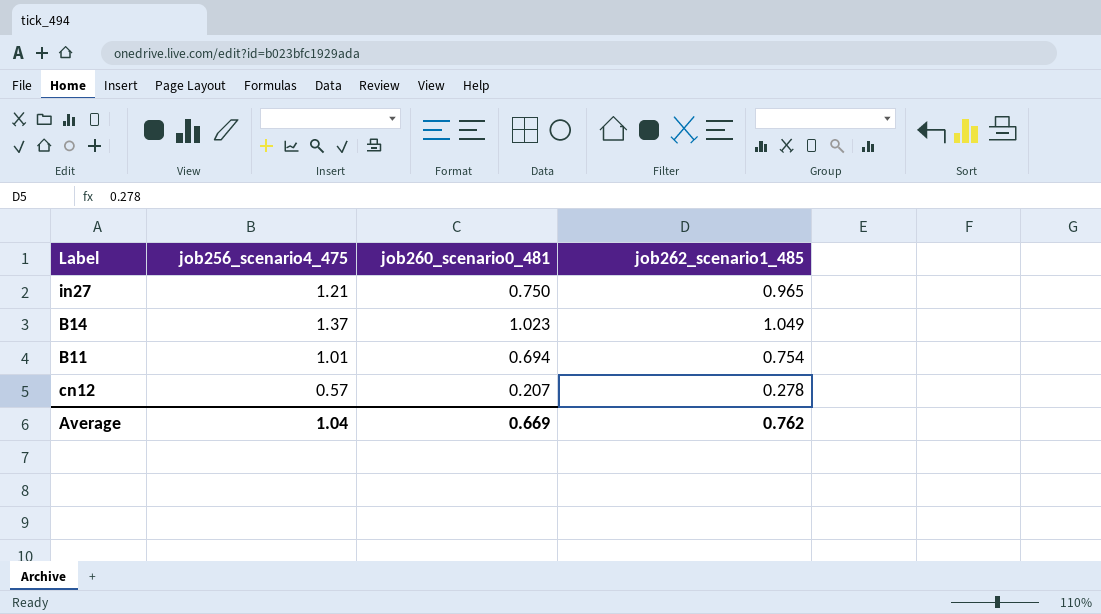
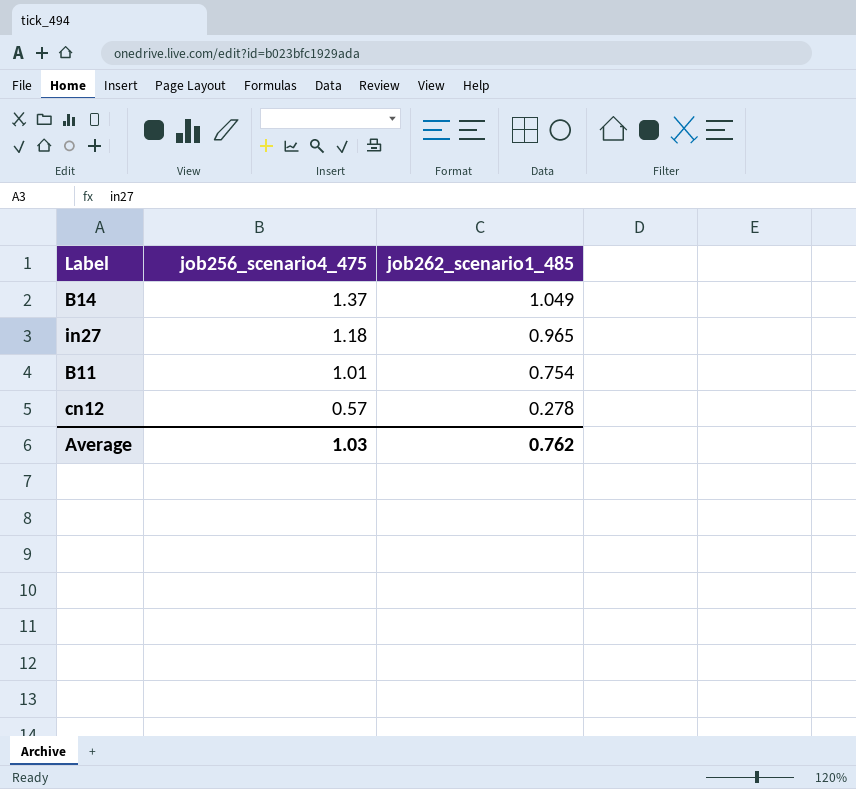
row order: none -> job256_scenario4_475 descending
column job260_scenario0_481 | position: 3 -> none
in27 | job256_scenario4_475: 1.21 -> 1.18
Average | job256_scenario4_475: 1.04 -> 1.03

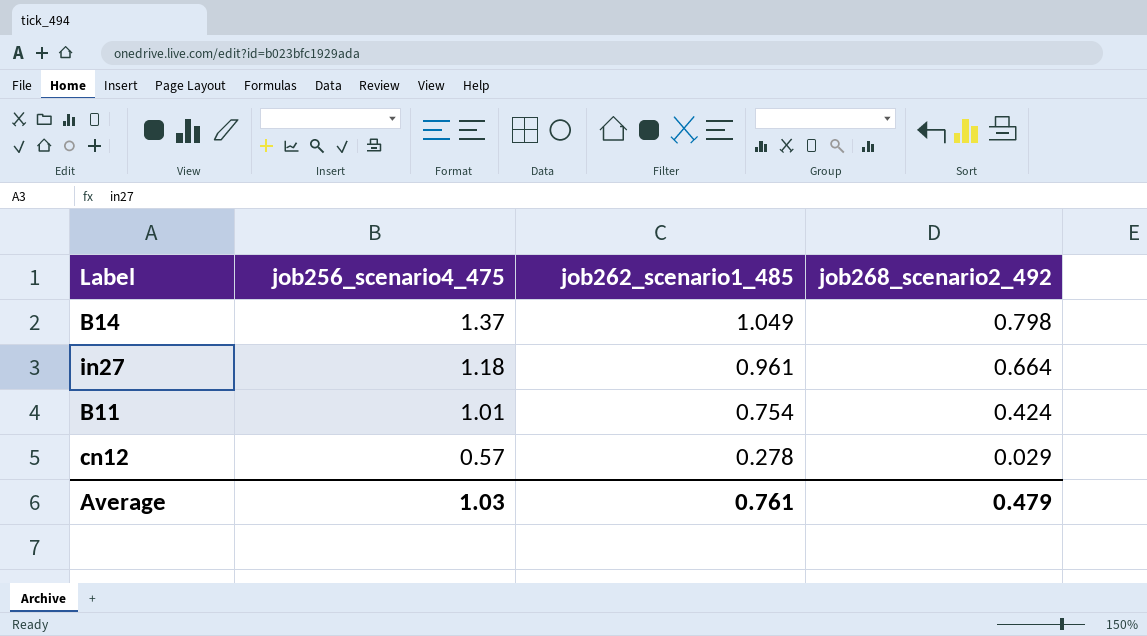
column job268_scenario2_492 | position: none -> 4
in27 | job262_scenario1_485: 0.965 -> 0.961
Average | job262_scenario1_485: 0.762 -> 0.761

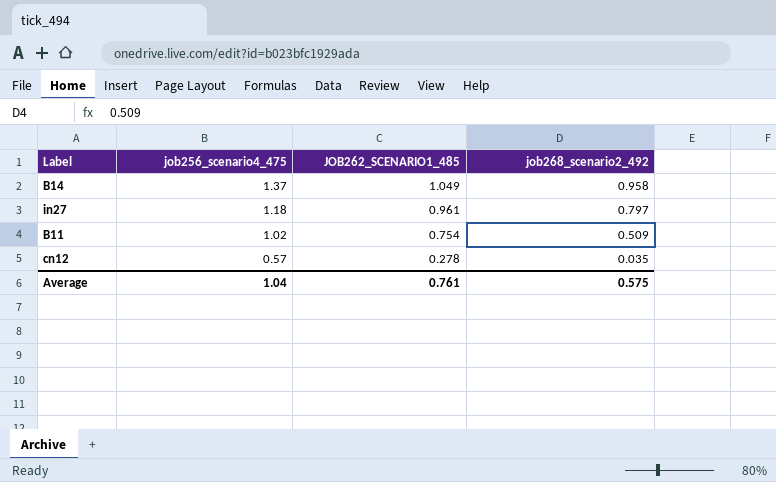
column name: job262_scenario1_485 -> JOB262_SCENARIO1_485
B14 | job268_scenario2_492: 0.798 -> 0.958
in27 | job268_scenario2_492: 0.664 -> 0.797
B11 | job256_scenario4_475: 1.01 -> 1.02
B11 | job268_scenario2_492: 0.424 -> 0.509
cn12 | job268_scenario2_492: 0.029 -> 0.035
Average | job256_scenario4_475: 1.03 -> 1.04
Average | job268_scenario2_492: 0.479 -> 0.575

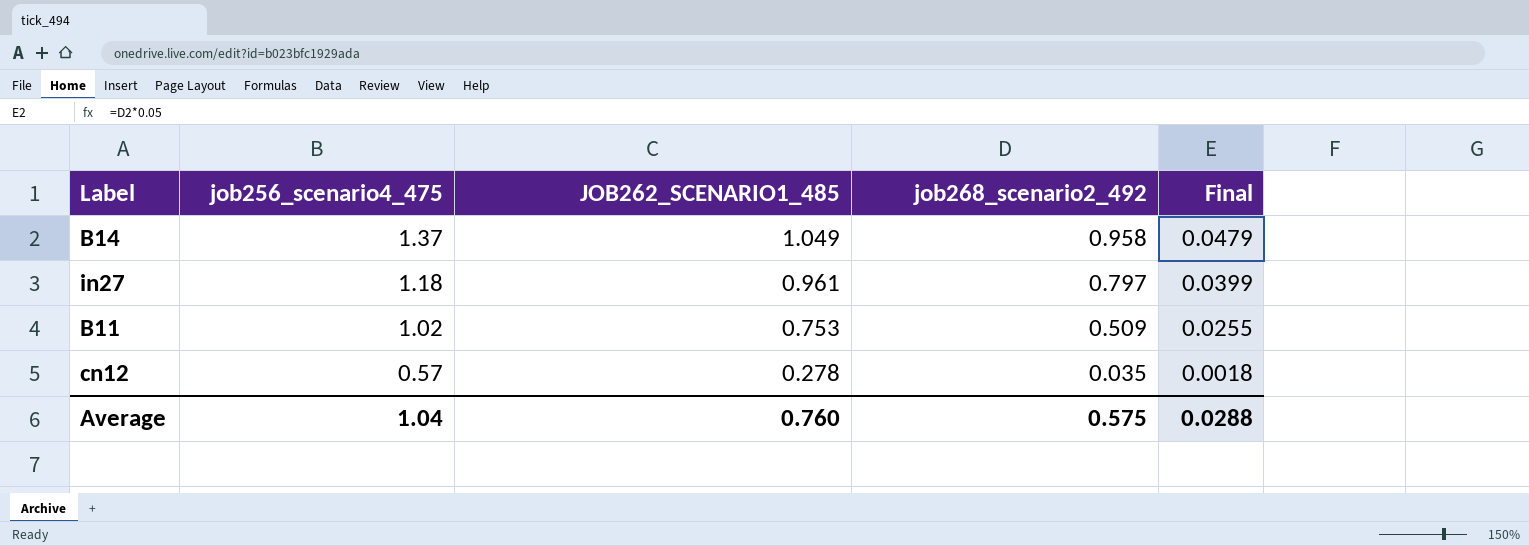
column Final | formula: none -> [job268_scenario2_492] * 0.05
B11 | JOB262_SCENARIO1_485: 0.754 -> 0.753
Average | JOB262_SCENARIO1_485: 0.761 -> 0.760

